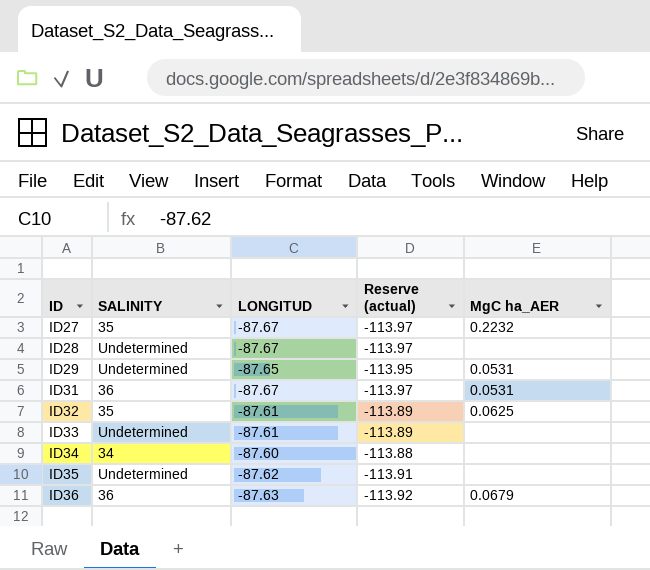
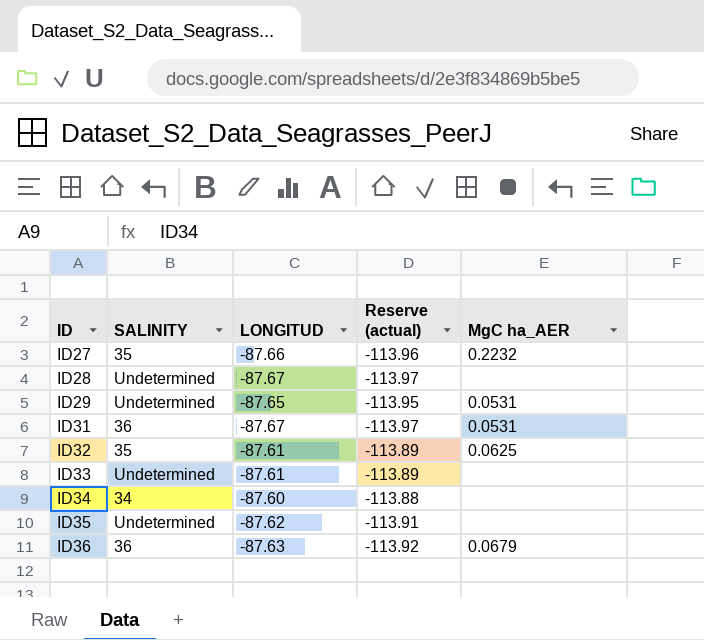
ID27 | LONGITUD: -87.67 -> -87.66
ID27 | Reserve (actual): -113.97 -> -113.96

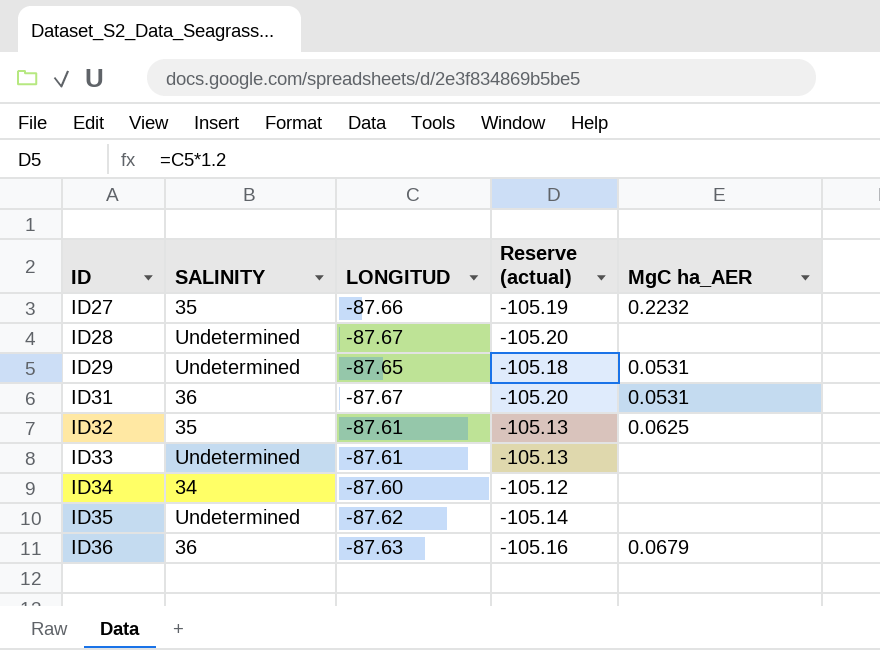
column Reserve (actual) | formula: [LONGITUD] * 1.3 -> [LONGITUD] * 1.2

